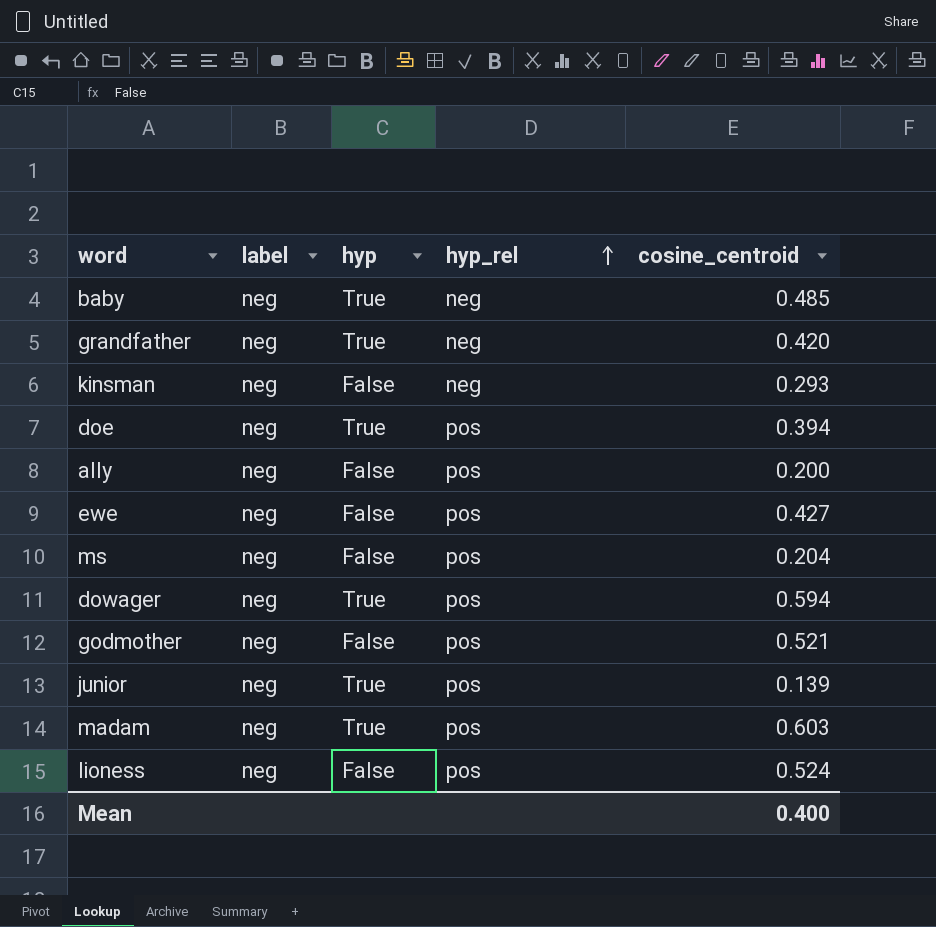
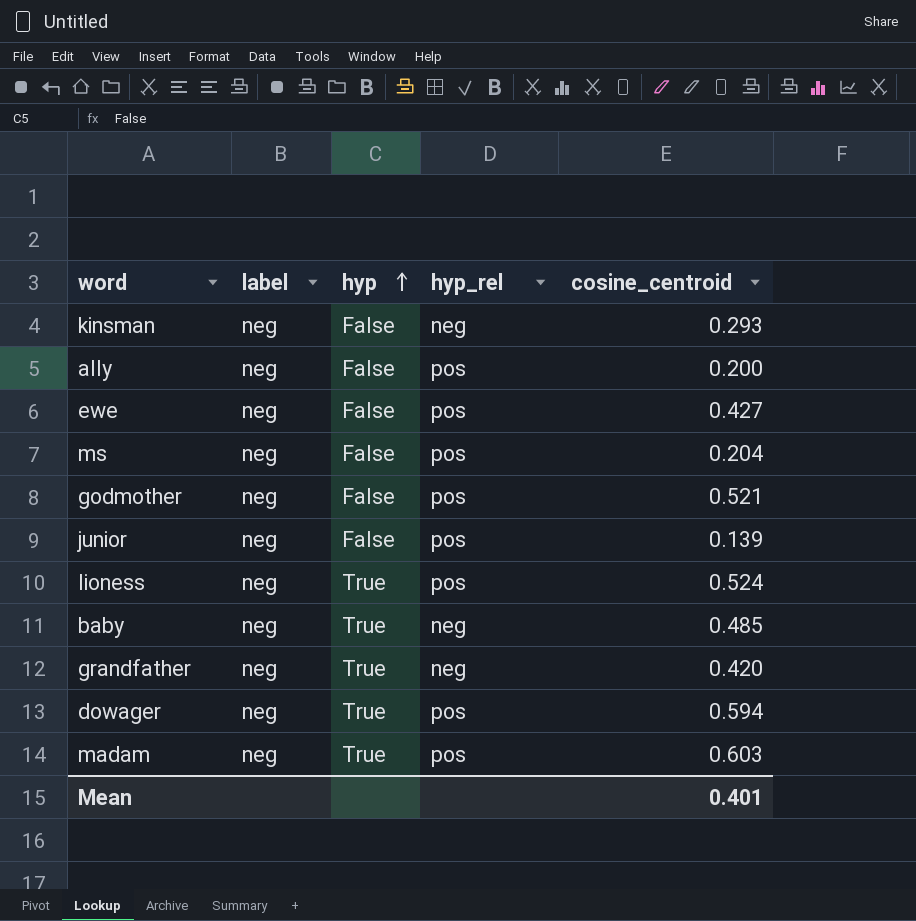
row order: hyp_rel ascending -> hyp ascending
row doe: neg | True | pos | 0.394 -> none
junior | hyp: True -> False
lioness | hyp: False -> True
Mean | cosine_centroid: 0.400 -> 0.401

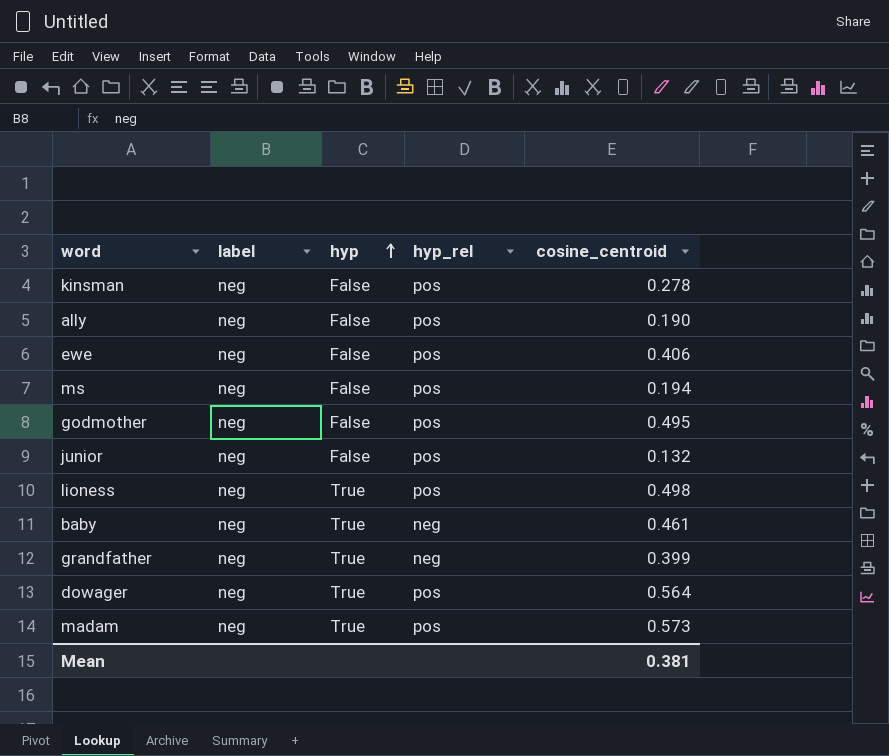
kinsman | hyp_rel: neg -> pos
kinsman | cosine_centroid: 0.293 -> 0.278
ally | cosine_centroid: 0.200 -> 0.190
ewe | cosine_centroid: 0.427 -> 0.406
ms | cosine_centroid: 0.204 -> 0.194
godmother | cosine_centroid: 0.521 -> 0.495
junior | cosine_centroid: 0.139 -> 0.132
lioness | cosine_centroid: 0.524 -> 0.498
baby | cosine_centroid: 0.485 -> 0.461
grandfather | cosine_centroid: 0.420 -> 0.399
dowager | cosine_centroid: 0.594 -> 0.564
madam | cosine_centroid: 0.603 -> 0.573
Mean | cosine_centroid: 0.401 -> 0.381

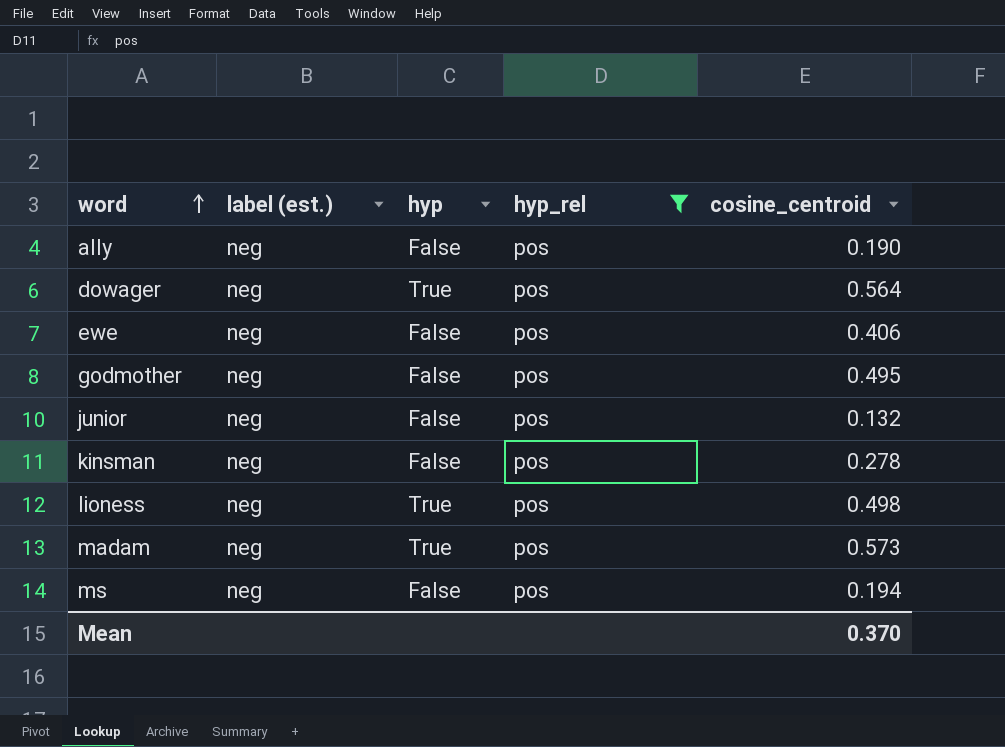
filter: none -> hyp_rel = pos
row order: hyp ascending -> word ascending
column name: label -> label (est.)
Mean | cosine_centroid: 0.381 -> 0.370

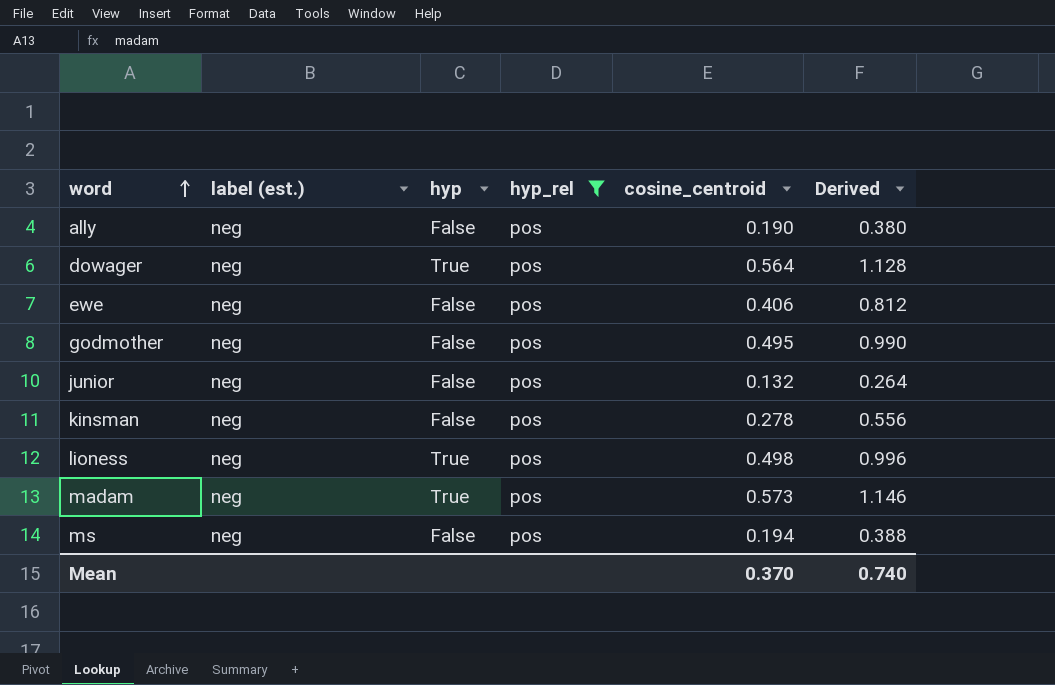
column Derived | formula: none -> [cosine_centroid] * 2

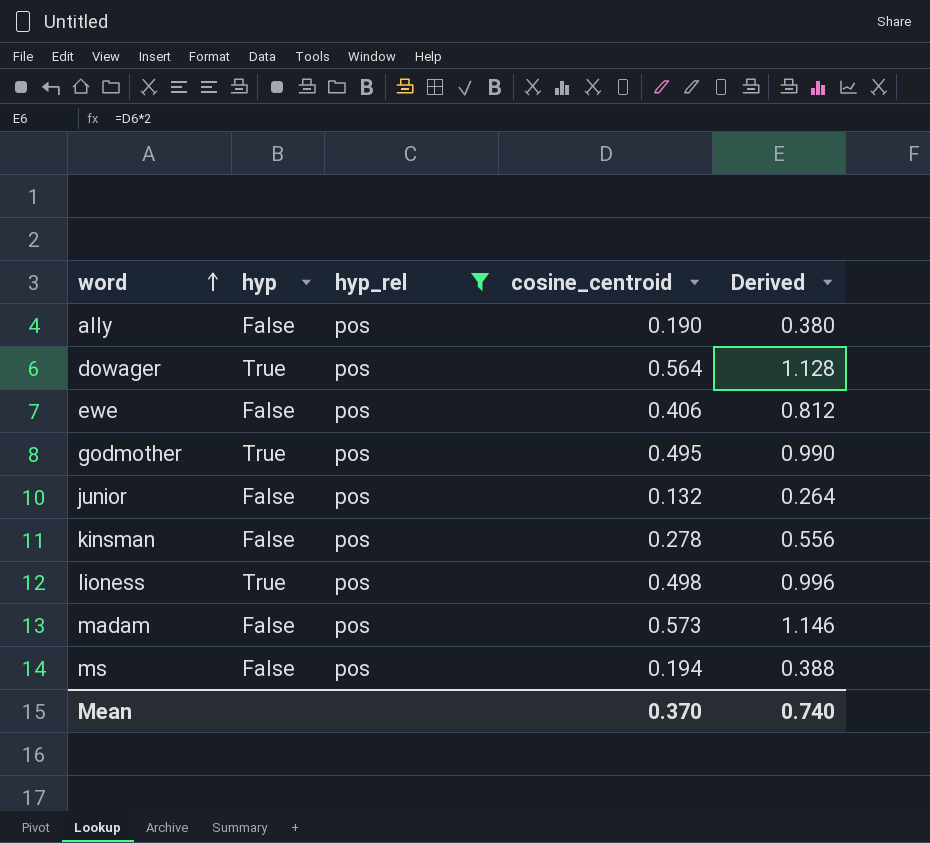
column label (est.) | position: 2 -> none
godmother | hyp: False -> True
madam | hyp: True -> False

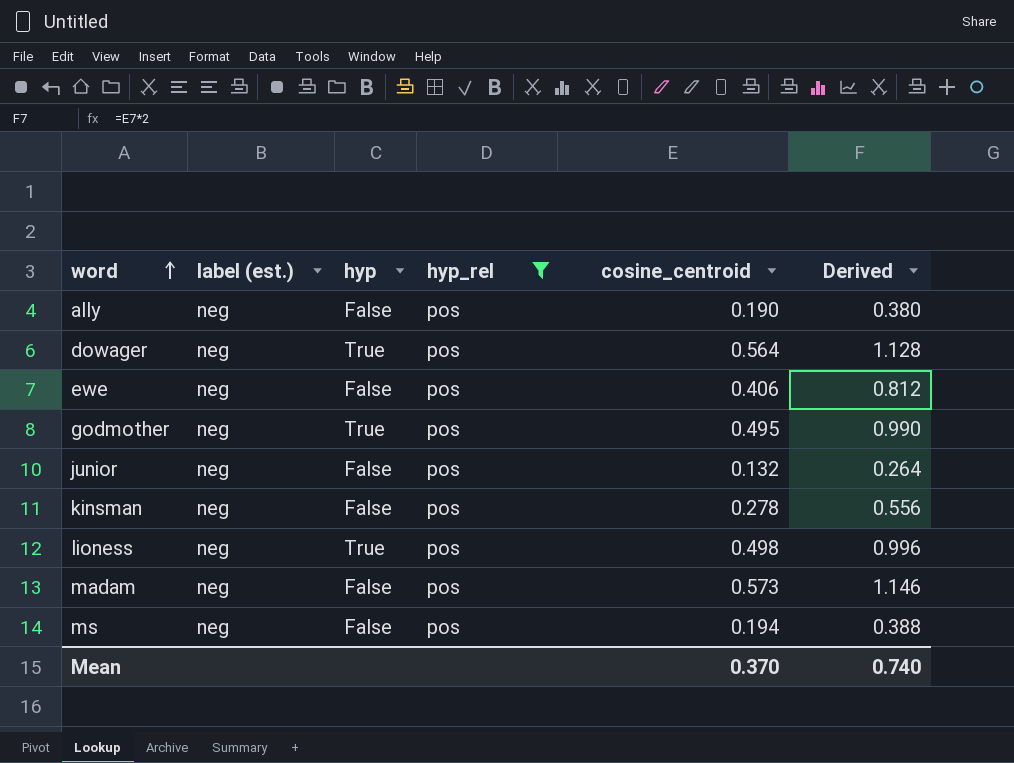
column label (est.) | position: none -> 2

